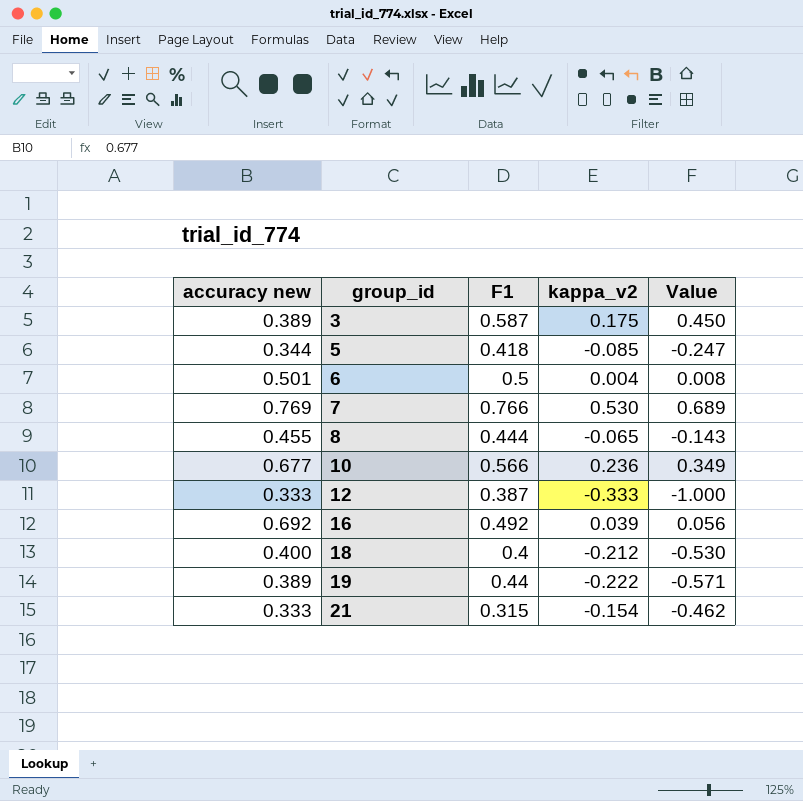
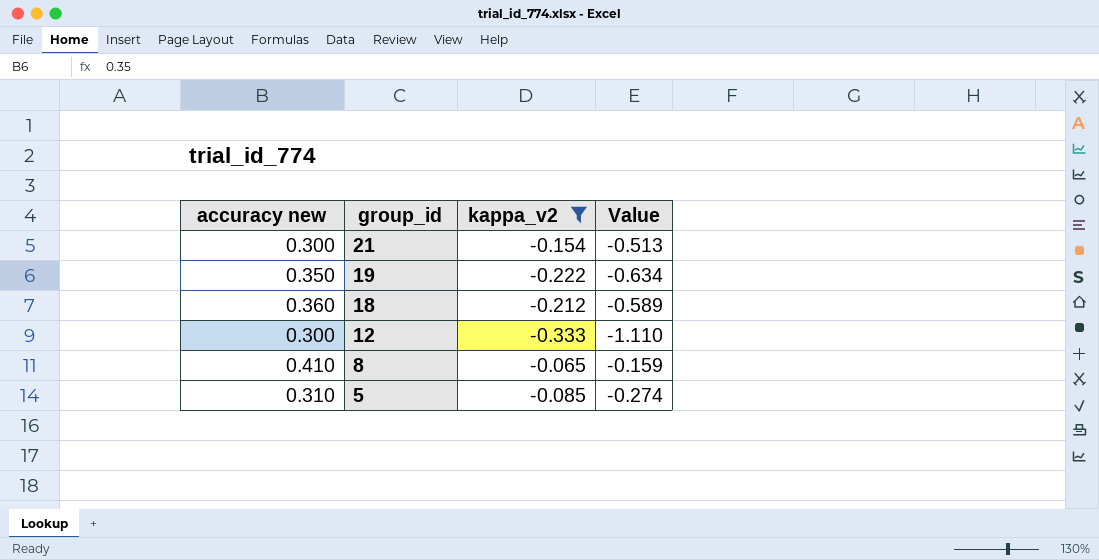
filter: none -> kappa_v2 <= -0.065
row order: group_id ascending -> group_id descending
column F1 | position: 3 -> none
21 | accuracy new: 0.333 -> 0.300
21 | Value: -0.462 -> -0.513
19 | accuracy new: 0.389 -> 0.350
19 | Value: -0.571 -> -0.634
18 | accuracy new: 0.400 -> 0.360
18 | Value: -0.530 -> -0.589
12 | accuracy new: 0.333 -> 0.300
12 | Value: -1.000 -> -1.110
8 | accuracy new: 0.455 -> 0.410
8 | Value: -0.143 -> -0.159
5 | accuracy new: 0.344 -> 0.310
5 | Value: -0.247 -> -0.274

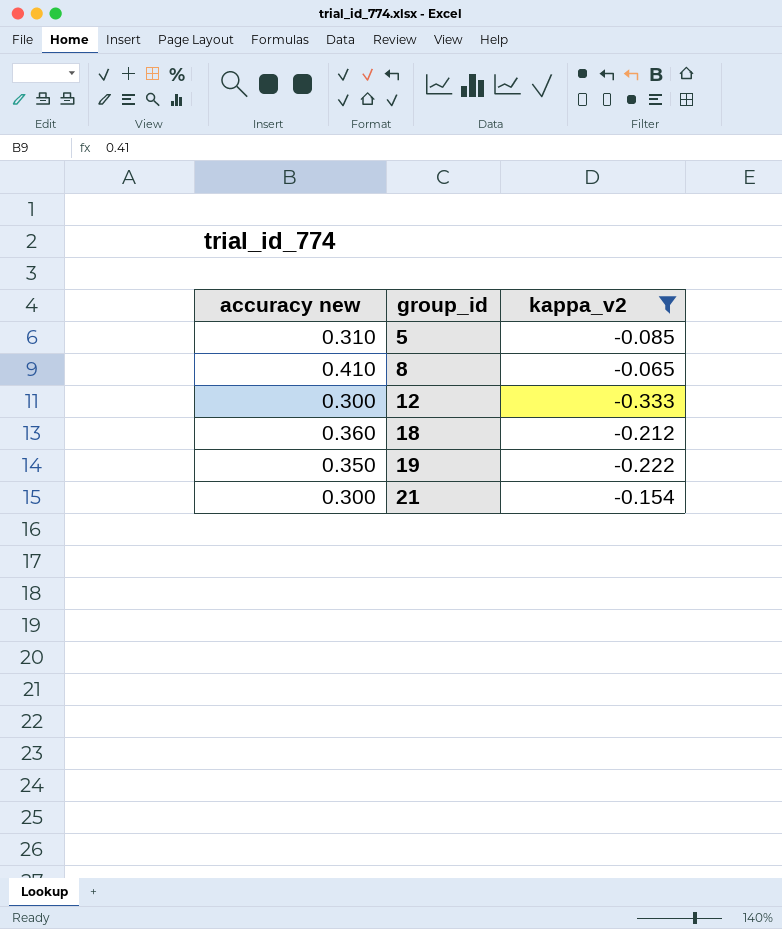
row order: group_id descending -> group_id ascending
column Value | formula: [kappa_v2] / [accuracy new] -> none

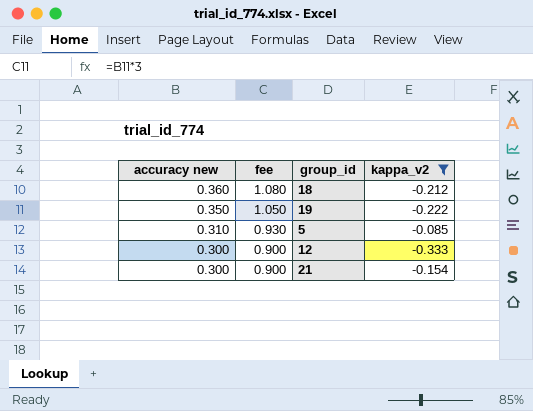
row order: group_id ascending -> accuracy new descending
column fee | formula: none -> [accuracy new] * 3
row 8: 0.410 | -0.065 -> none

